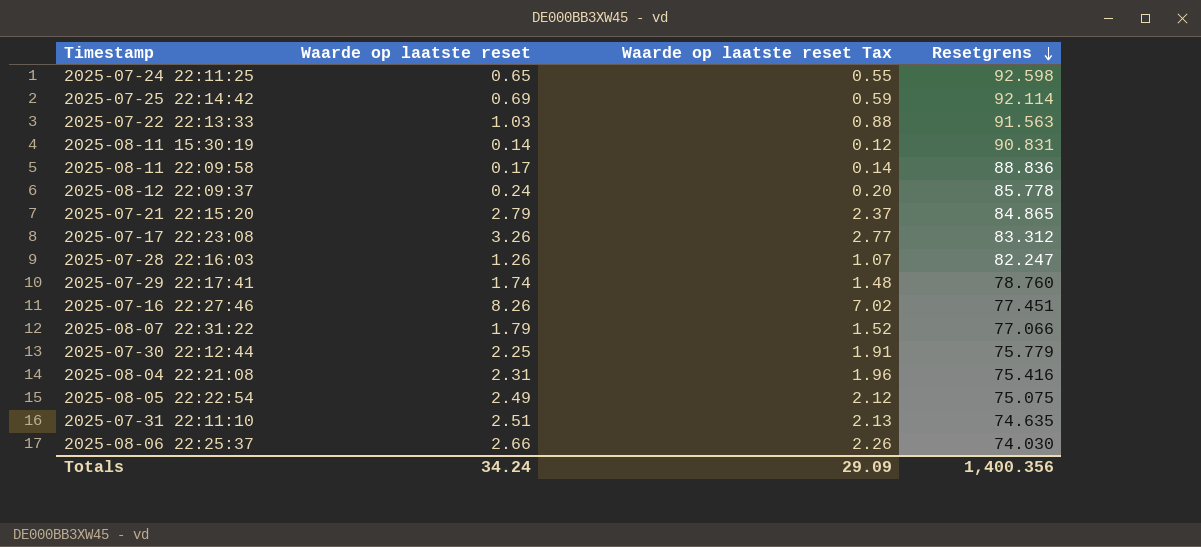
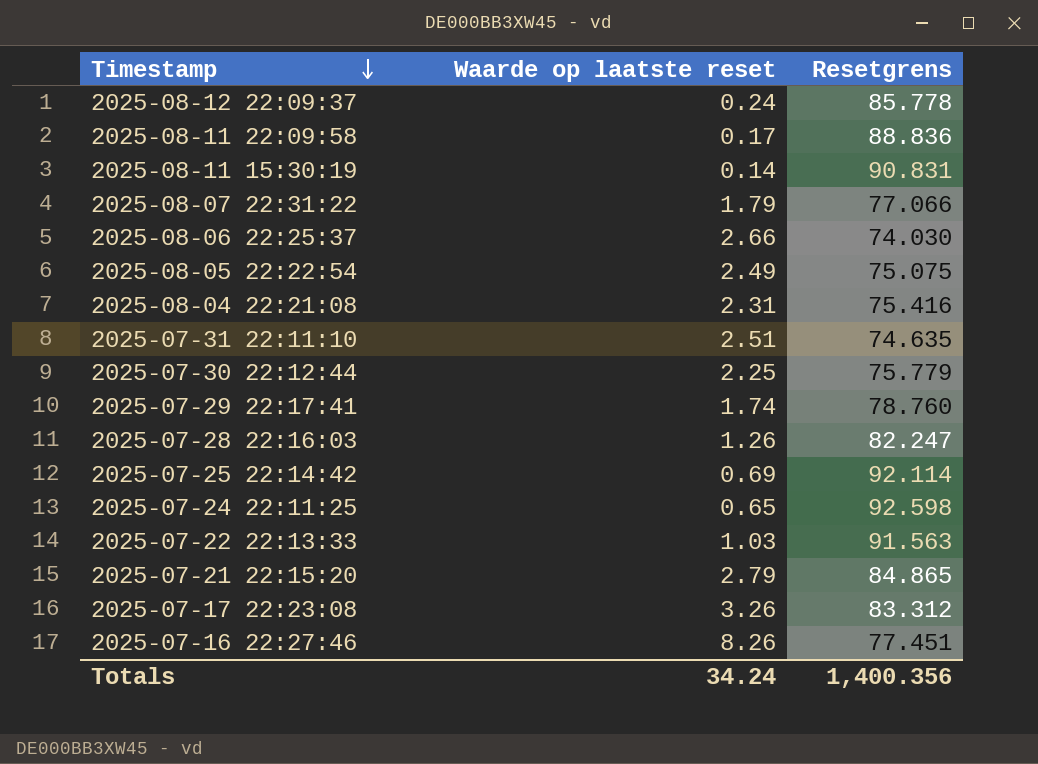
row order: Resetgrens descending -> Timestamp descending
column Waarde op laatste reset Tax | formula: [Waarde op laatste reset] * 0.85 -> none

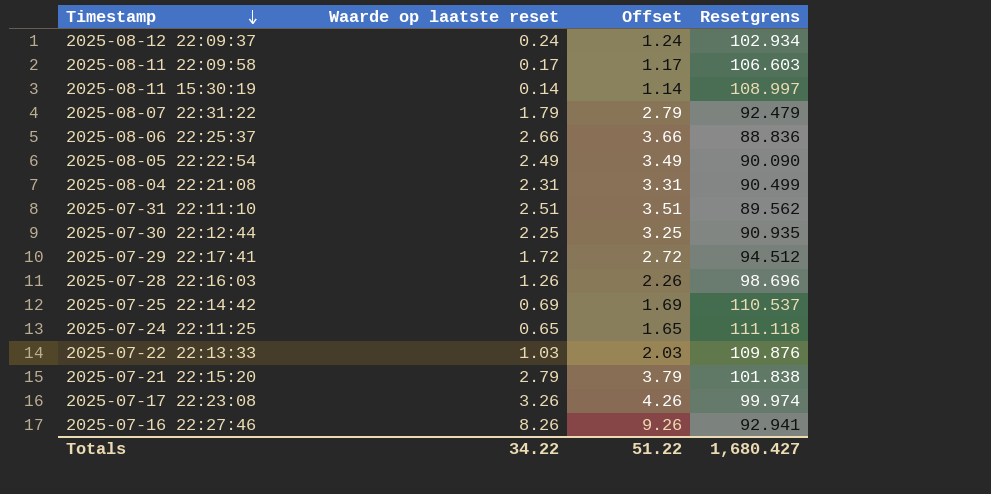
column Offset | formula: none -> [Waarde op laatste reset] + 1
2025-08-12 22:09:37 | Resetgrens: 85.778 -> 102.934
2025-08-11 22:09:58 | Resetgrens: 88.836 -> 106.603
2025-08-11 15:30:19 | Resetgrens: 90.831 -> 108.997
2025-08-07 22:31:22 | Resetgrens: 77.066 -> 92.479
2025-08-06 22:25:37 | Resetgrens: 74.030 -> 88.836
2025-08-05 22:22:54 | Resetgrens: 75.075 -> 90.090
2025-08-04 22:21:08 | Resetgrens: 75.416 -> 90.499
2025-07-31 22:11:10 | Resetgrens: 74.635 -> 89.562
2025-07-30 22:12:44 | Resetgrens: 75.779 -> 90.935
2025-07-29 22:17:41 | Waarde op laatste reset: 1.74 -> 1.72
2025-07-29 22:17:41 | Resetgrens: 78.760 -> 94.512
2025-07-28 22:16:03 | Resetgrens: 82.247 -> 98.696
2025-07-25 22:14:42 | Resetgrens: 92.114 -> 110.537
2025-07-24 22:11:25 | Resetgrens: 92.598 -> 111.118
2025-07-22 22:13:33 | Resetgrens: 91.563 -> 109.876
2025-07-21 22:15:20 | Resetgrens: 84.865 -> 101.838
2025-07-17 22:23:08 | Resetgrens: 83.312 -> 99.974
2025-07-16 22:27:46 | Resetgrens: 77.451 -> 92.941
Totals | Waarde op laatste reset: 34.24 -> 34.22
Totals | Resetgrens: 1,400.356 -> 1,680.427

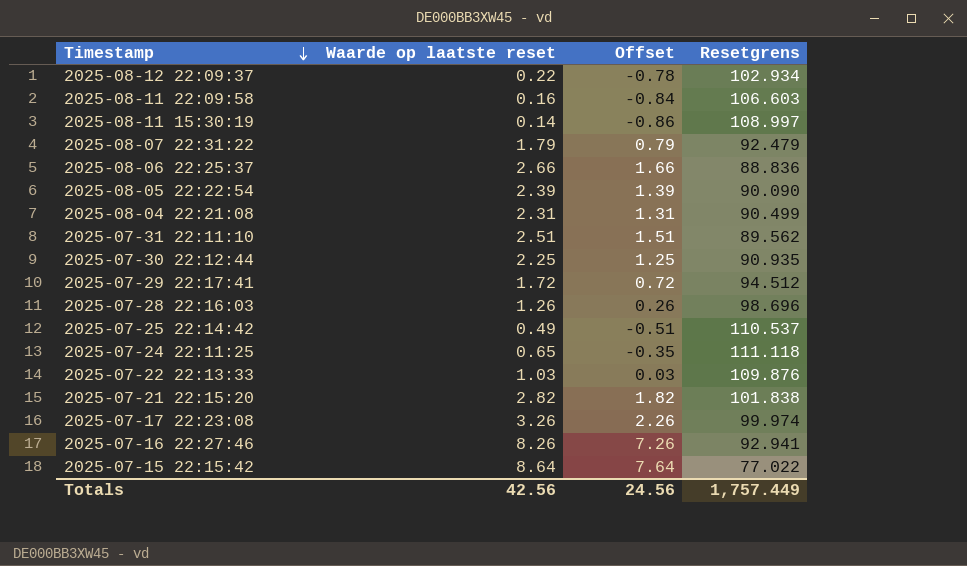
column Offset | formula: [Waarde op laatste reset] + 1 -> [Waarde op laatste reset] - 1
2025-08-12 22:09:37 | Waarde op laatste reset: 0.24 -> 0.22
2025-08-11 22:09:58 | Waarde op laatste reset: 0.17 -> 0.16
2025-08-05 22:22:54 | Waarde op laatste reset: 2.49 -> 2.39
2025-07-25 22:14:42 | Waarde op laatste reset: 0.69 -> 0.49
2025-07-21 22:15:20 | Waarde op laatste reset: 2.79 -> 2.82
row 2025-07-15 22:15:42: none -> 8.64 | 7.64 | 77.022
Totals | Waarde op laatste reset: 34.22 -> 42.56
Totals | Offset: 51.22 -> 24.56
Totals | Resetgrens: 1,680.427 -> 1,757.449

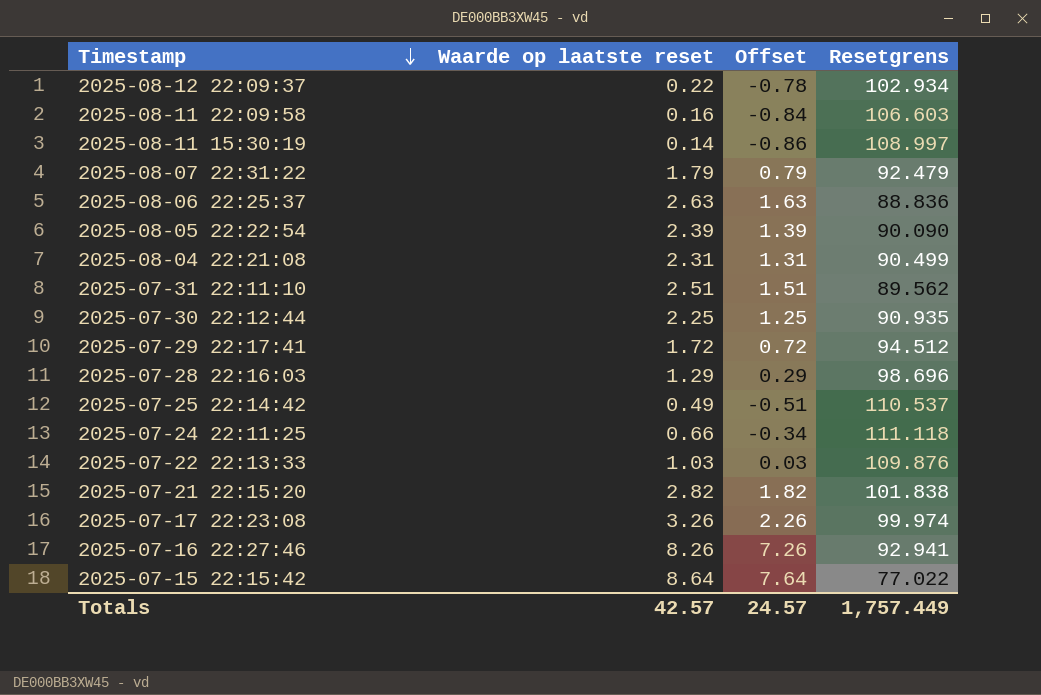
2025-08-06 22:25:37 | Waarde op laatste reset: 2.66 -> 2.63
2025-08-06 22:25:37 | Offset: 1.66 -> 1.63
2025-07-28 22:16:03 | Waarde op laatste reset: 1.26 -> 1.29
2025-07-28 22:16:03 | Offset: 0.26 -> 0.29
2025-07-24 22:11:25 | Waarde op laatste reset: 0.65 -> 0.66
2025-07-24 22:11:25 | Offset: -0.35 -> -0.34
Totals | Waarde op laatste reset: 42.56 -> 42.57
Totals | Offset: 24.56 -> 24.57

